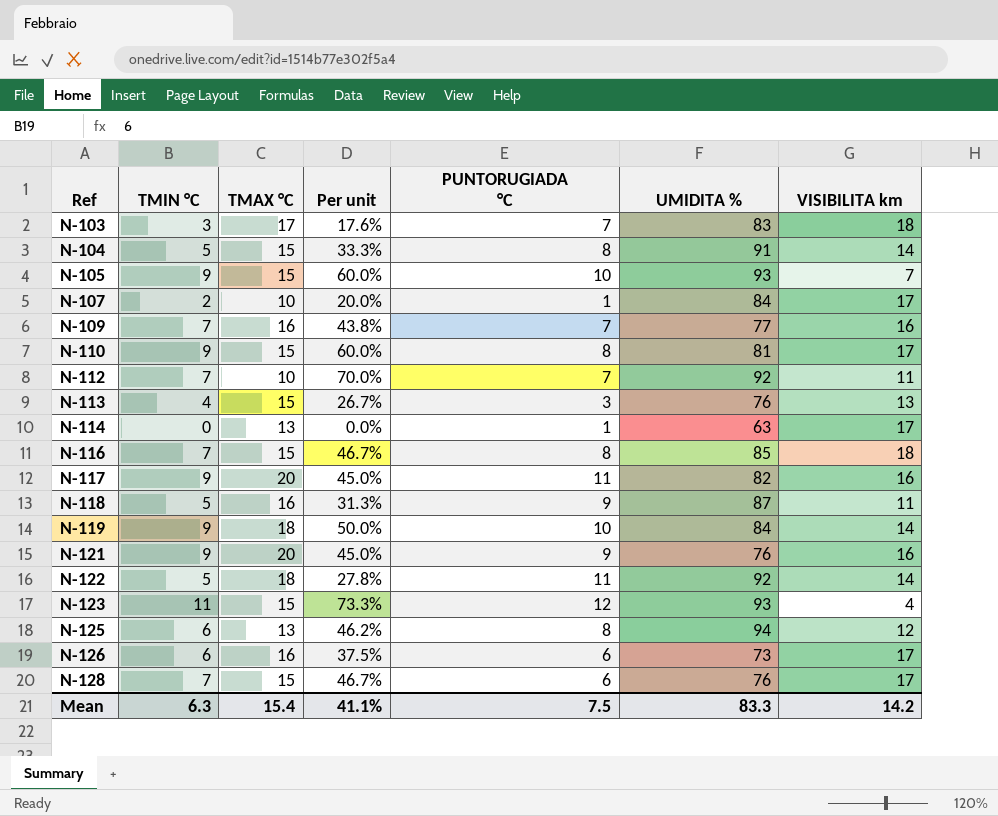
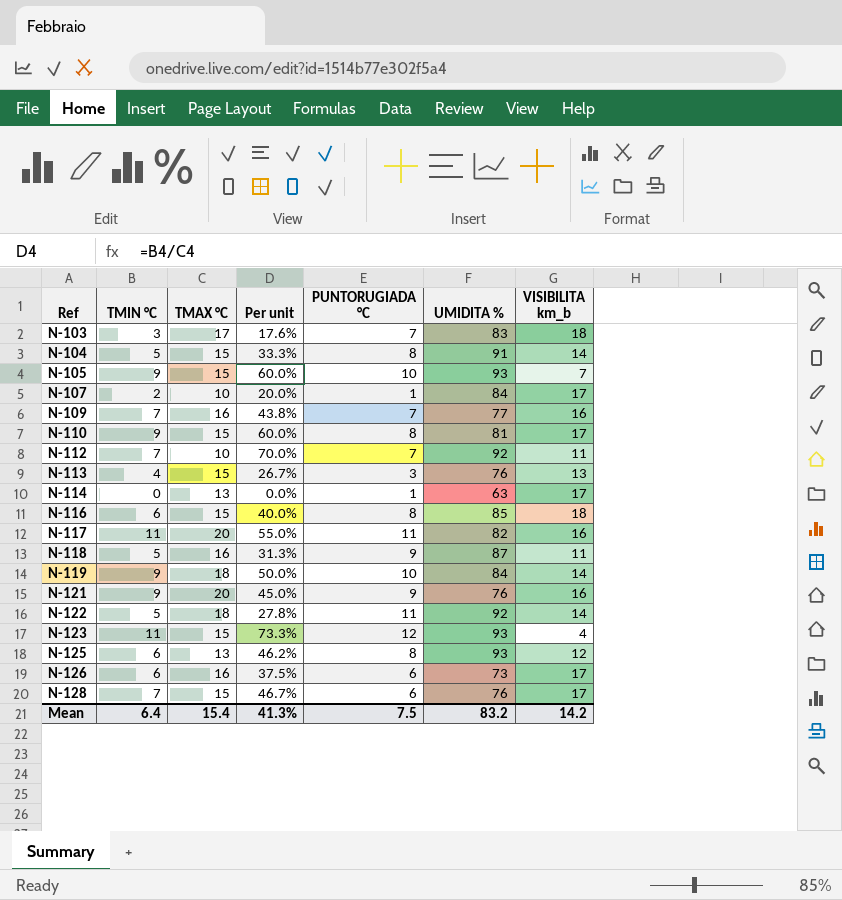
column name: VISIBILITA km -> VISIBILITA km_b
N-116 | TMIN °C: 7 -> 6
N-116 | Per unit: 46.7% -> 40.0%
N-117 | TMIN °C: 9 -> 11
N-117 | Per unit: 45.0% -> 55.0%
N-125 | UMIDITA %: 94 -> 93
Mean | TMIN °C: 6.3 -> 6.4
Mean | Per unit: 41.1% -> 41.3%
Mean | UMIDITA %: 83.3 -> 83.2

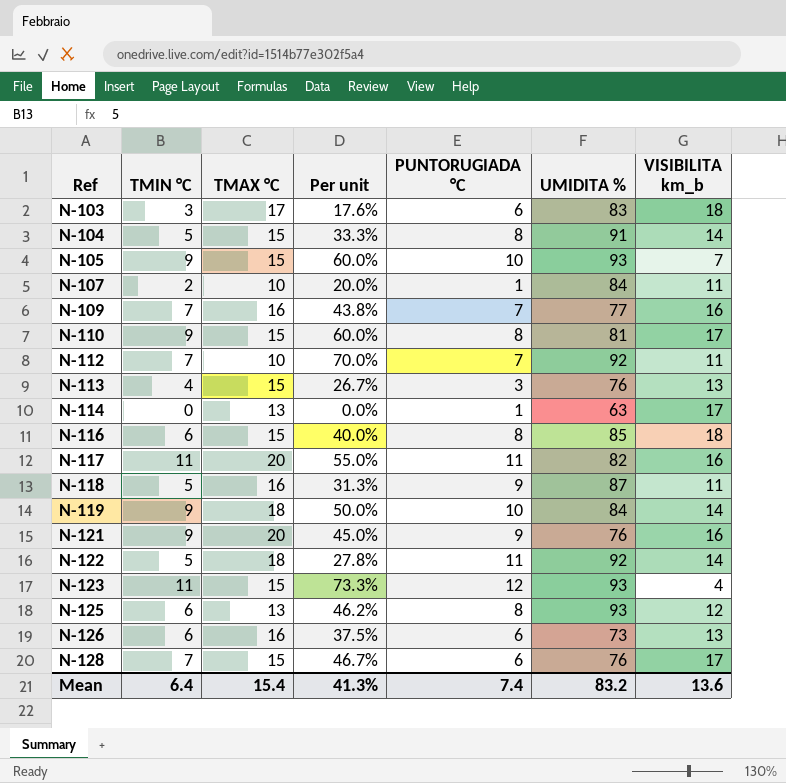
N-103 | PUNTORUGIADA °C: 7 -> 6
N-107 | VISIBILITA km_b: 17 -> 11
N-126 | VISIBILITA km_b: 17 -> 13
Mean | PUNTORUGIADA °C: 7.5 -> 7.4
Mean | VISIBILITA km_b: 14.2 -> 13.6

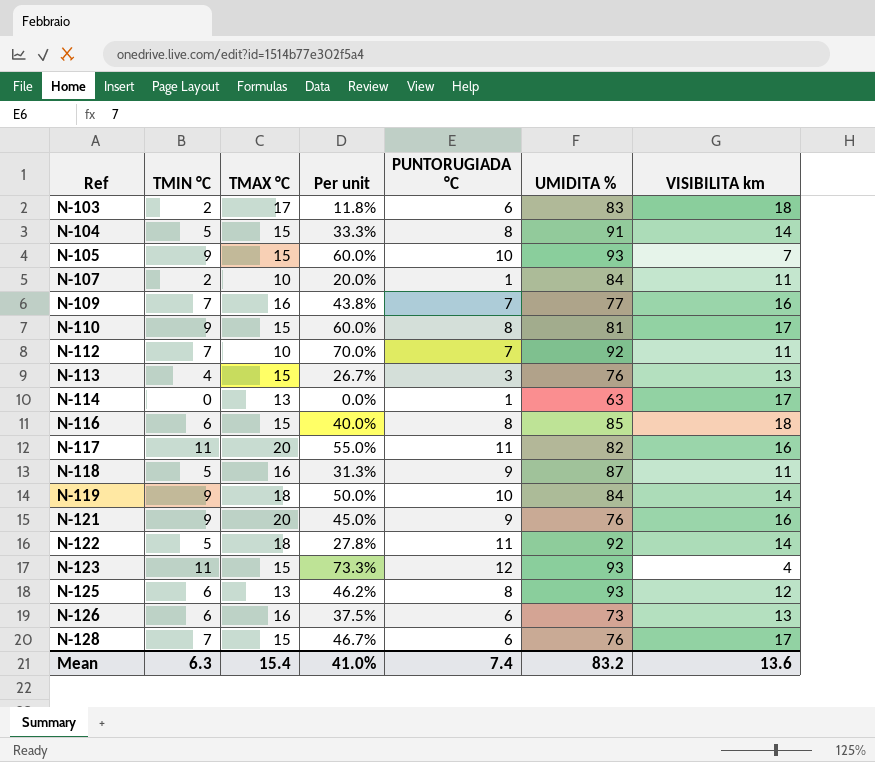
column name: VISIBILITA km_b -> VISIBILITA km
N-103 | TMIN °C: 3 -> 2
N-103 | Per unit: 17.6% -> 11.8%
Mean | TMIN °C: 6.4 -> 6.3
Mean | Per unit: 41.3% -> 41.0%

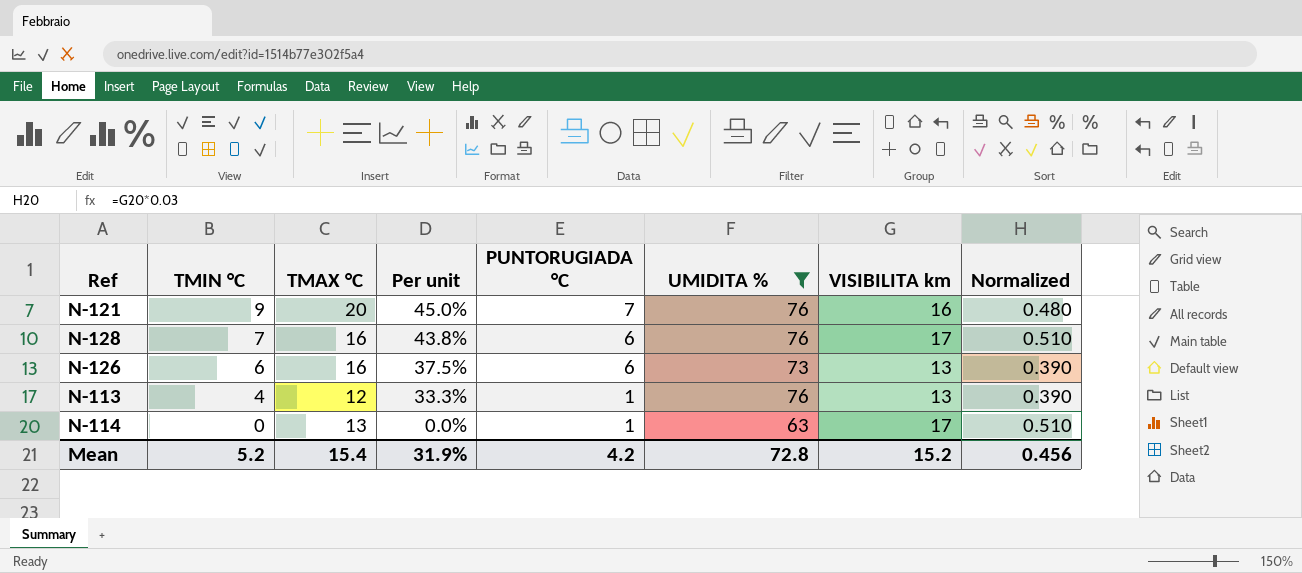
filter: none -> UMIDITA % <= 76
row order: Ref ascending -> TMIN °C descending
column Normalized | formula: none -> [VISIBILITA km] * 0.03
N-121 | PUNTORUGIADA °C: 9 -> 7
N-128 | TMAX °C: 15 -> 16
N-128 | Per unit: 46.7% -> 43.8%
N-113 | TMAX °C: 15 -> 12
N-113 | Per unit: 26.7% -> 33.3%
N-113 | PUNTORUGIADA °C: 3 -> 1
Mean | TMIN °C: 6.3 -> 5.2
Mean | Per unit: 41.0% -> 31.9%
Mean | PUNTORUGIADA °C: 7.4 -> 4.2
Mean | UMIDITA %: 83.2 -> 72.8
Mean | VISIBILITA km: 13.6 -> 15.2

